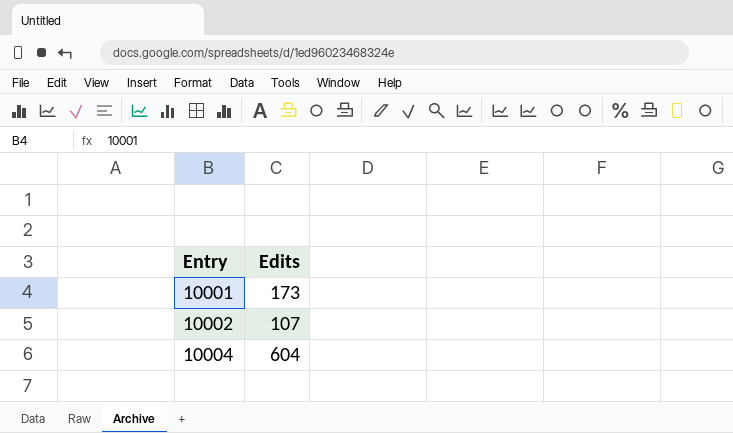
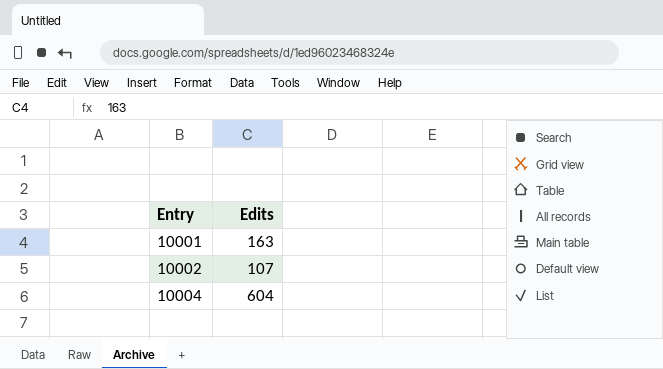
10001 | Edits: 173 -> 163

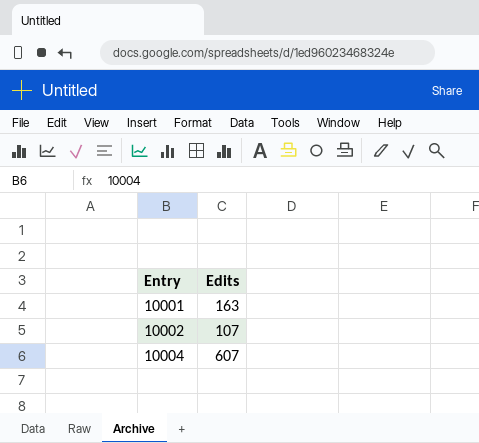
10004 | Edits: 604 -> 607

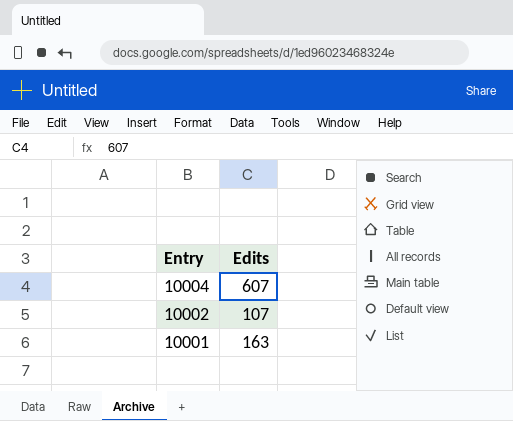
row order: Entry ascending -> Entry descending

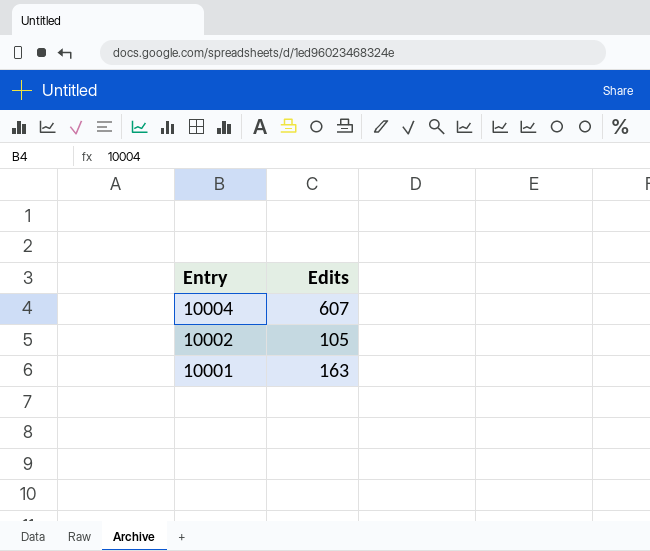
10002 | Edits: 107 -> 105

